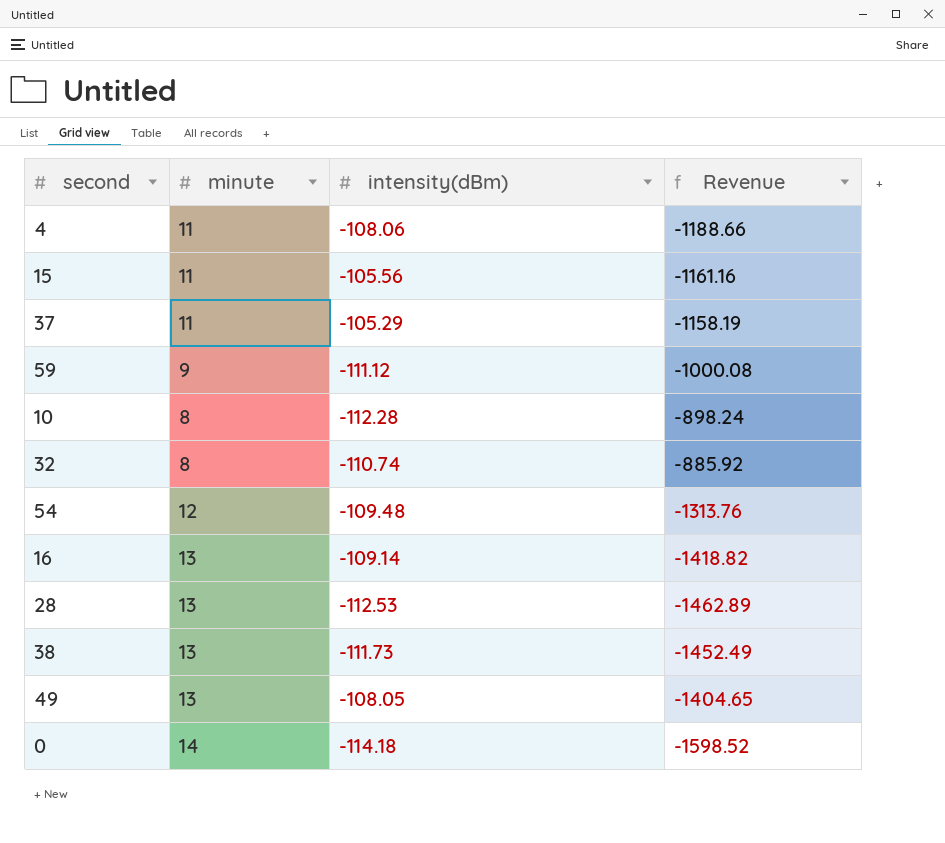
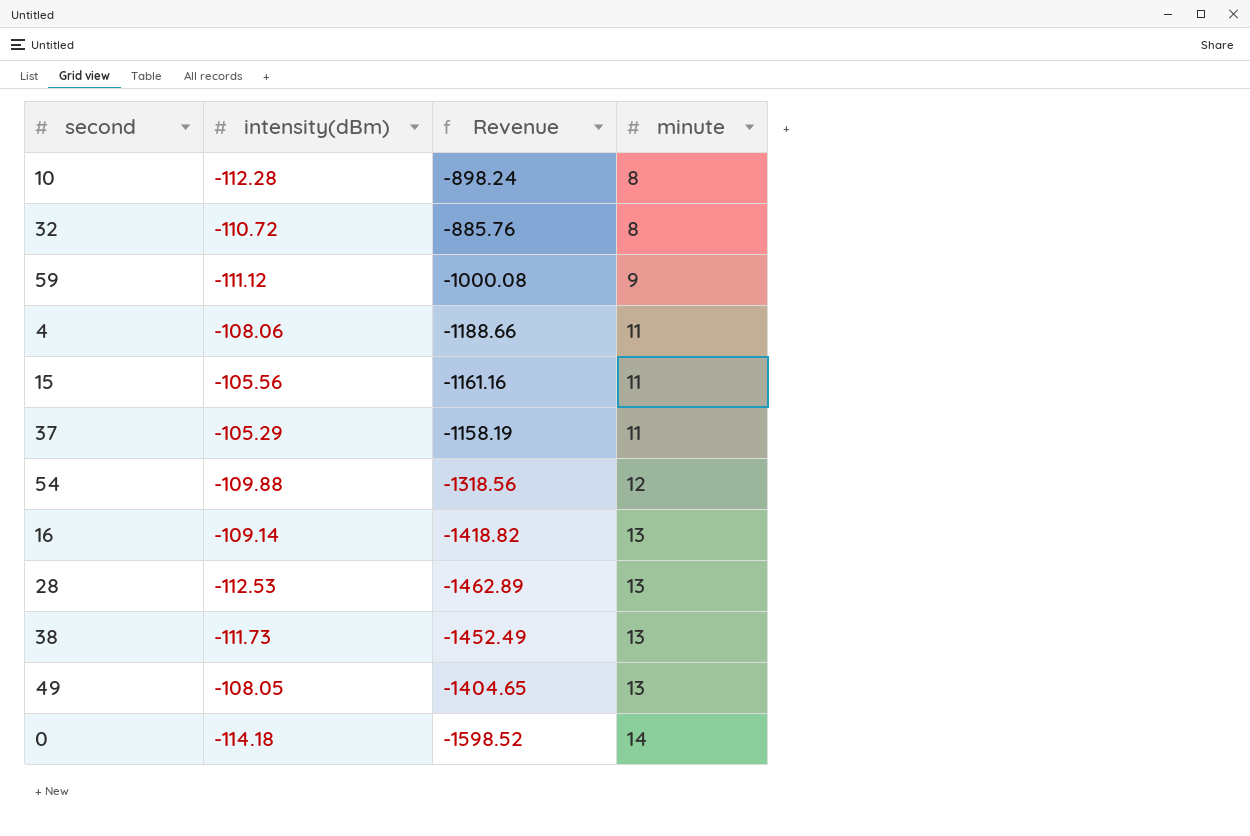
row order: none -> minute ascending
column minute | position: 2 -> 4
32 | intensity(dBm): -110.74 -> -110.72
32 | Revenue: -885.92 -> -885.76
54 | intensity(dBm): -109.48 -> -109.88
54 | Revenue: -1313.76 -> -1318.56

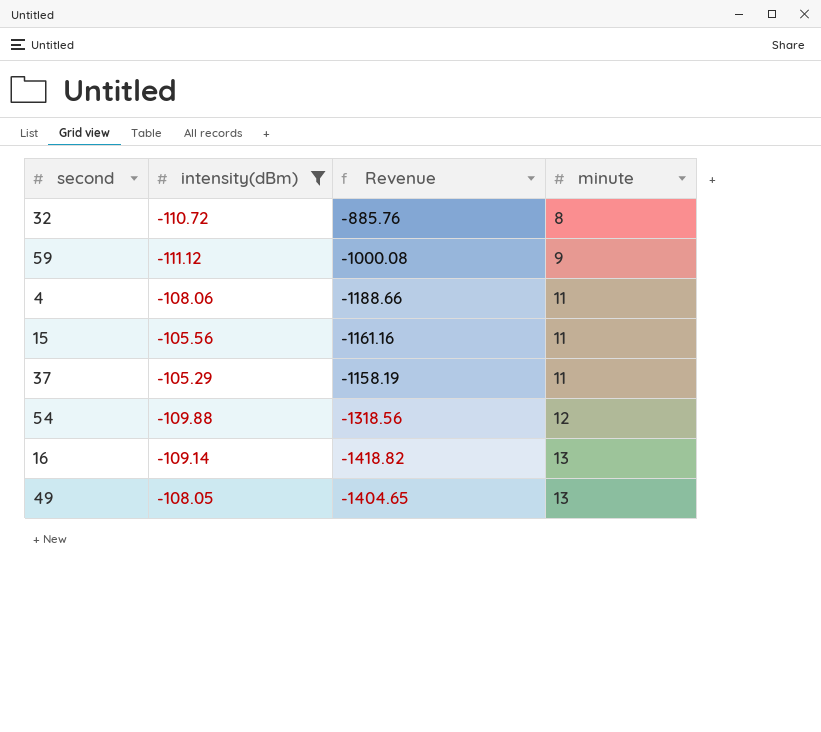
filter: none -> intensity(dBm) >= -111.12

